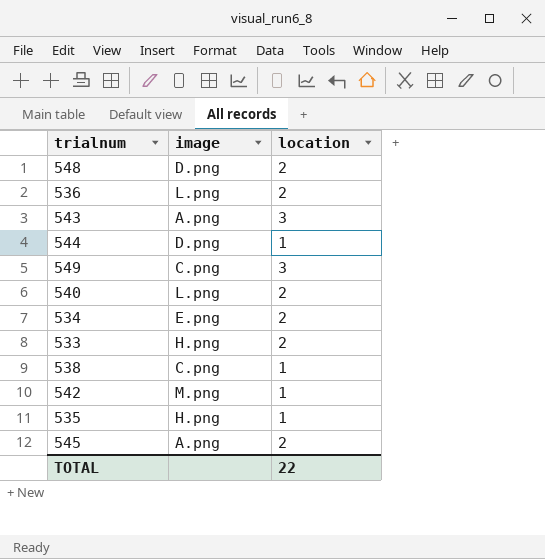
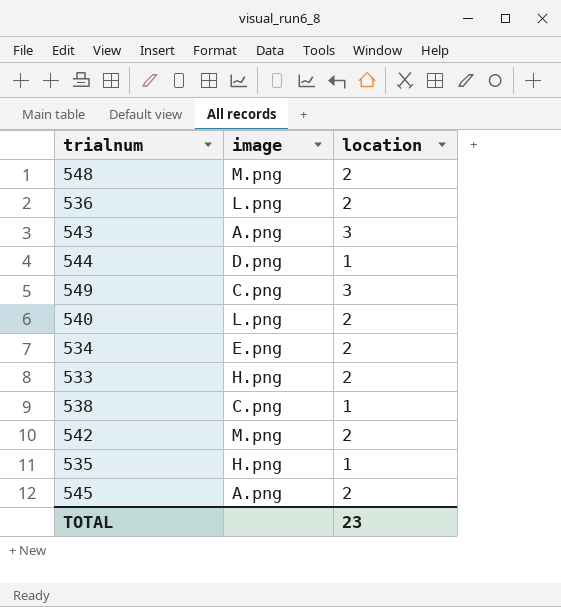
548 | image: D.png -> M.png
542 | location: 1 -> 2
TOTAL | location: 22 -> 23

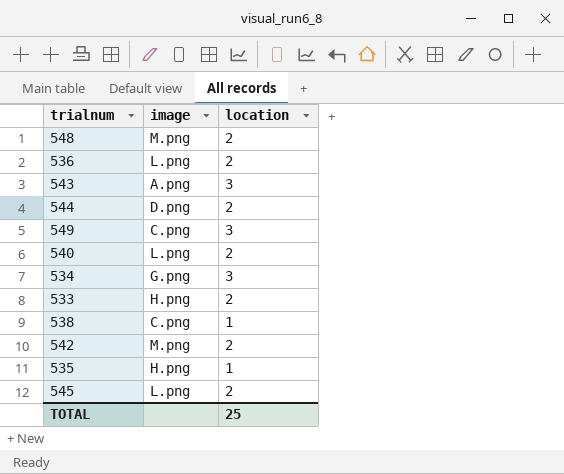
544 | location: 1 -> 2
534 | image: E.png -> G.png
534 | location: 2 -> 3
545 | image: A.png -> L.png
TOTAL | location: 23 -> 25

